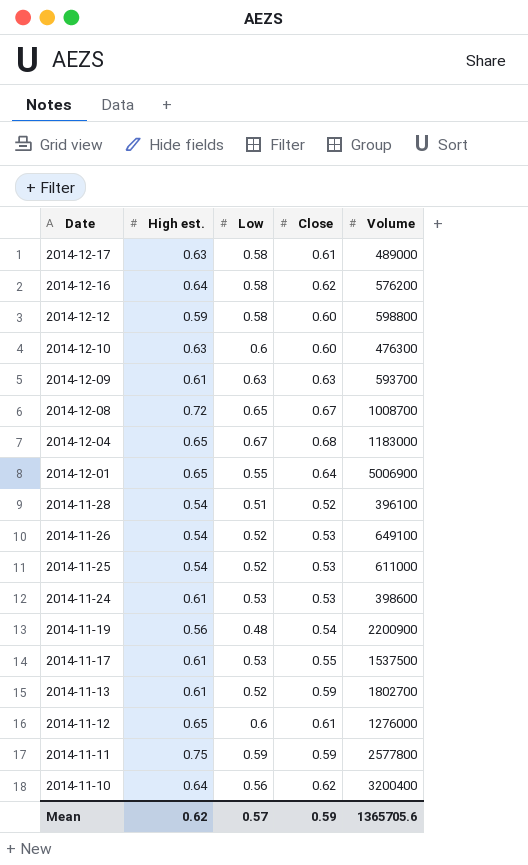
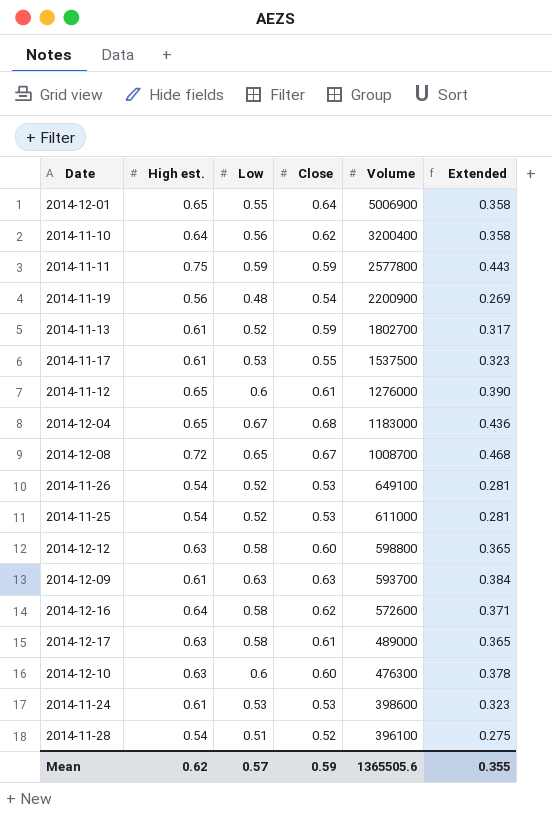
row order: Date descending -> Volume descending
column Extended | formula: none -> [High est.] * [Low]
2014-12-12 | High est.: 0.59 -> 0.63
2014-12-16 | Volume: 576200 -> 572600
Mean | Volume: 1365705.6 -> 1365505.6

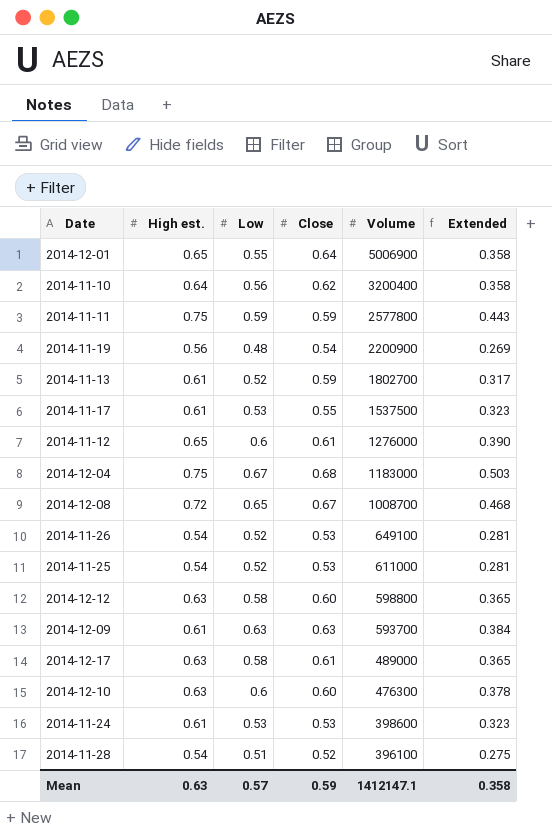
row 2014-12-16: 0.64 | 0.58 | 0.62 | 572600 | 0.371 -> none
2014-12-04 | High est.: 0.65 -> 0.75
2014-12-04 | Extended: 0.436 -> 0.503
Mean | High est.: 0.62 -> 0.63
Mean | Volume: 1365505.6 -> 1412147.1
Mean | Extended: 0.355 -> 0.358

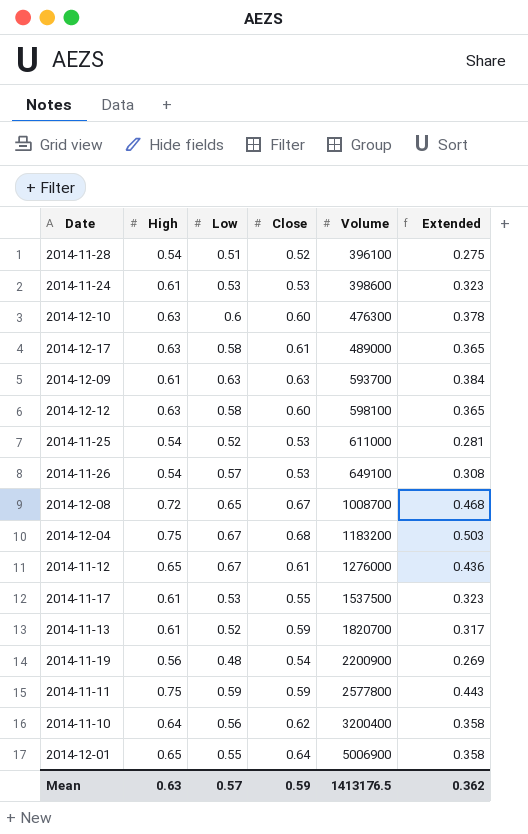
row order: Volume descending -> Volume ascending
column name: High est. -> High
2014-12-12 | Volume: 598800 -> 598100
2014-11-26 | Low: 0.52 -> 0.57
2014-11-26 | Extended: 0.281 -> 0.308
2014-12-04 | Volume: 1183000 -> 1183200
2014-11-12 | Low: 0.6 -> 0.67
2014-11-12 | Extended: 0.390 -> 0.436
2014-11-13 | Volume: 1802700 -> 1820700
Mean | Volume: 1412147.1 -> 1413176.5
Mean | Extended: 0.358 -> 0.362

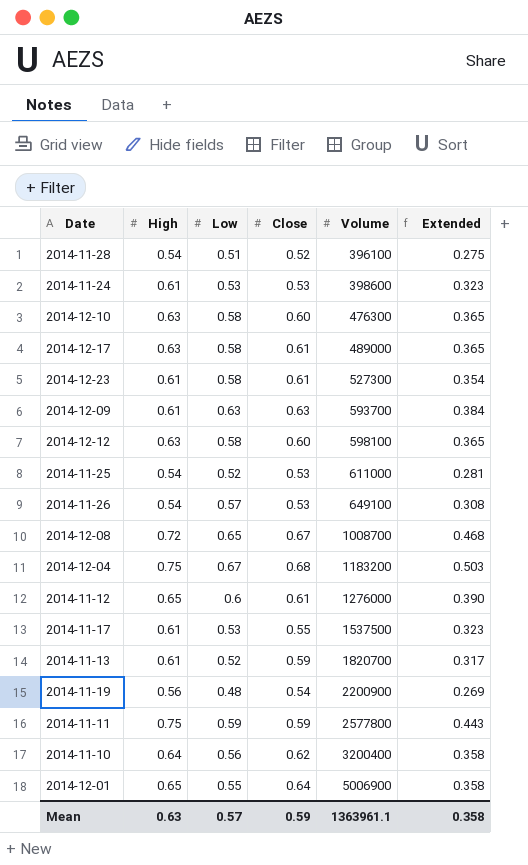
2014-12-10 | Low: 0.6 -> 0.58
2014-12-10 | Extended: 0.378 -> 0.365
row 2014-12-23: none -> 0.61 | 0.58 | 0.61 | 527300 | 0.354
2014-11-12 | Low: 0.67 -> 0.6
2014-11-12 | Extended: 0.436 -> 0.390
Mean | Volume: 1413176.5 -> 1363961.1
Mean | Extended: 0.362 -> 0.358

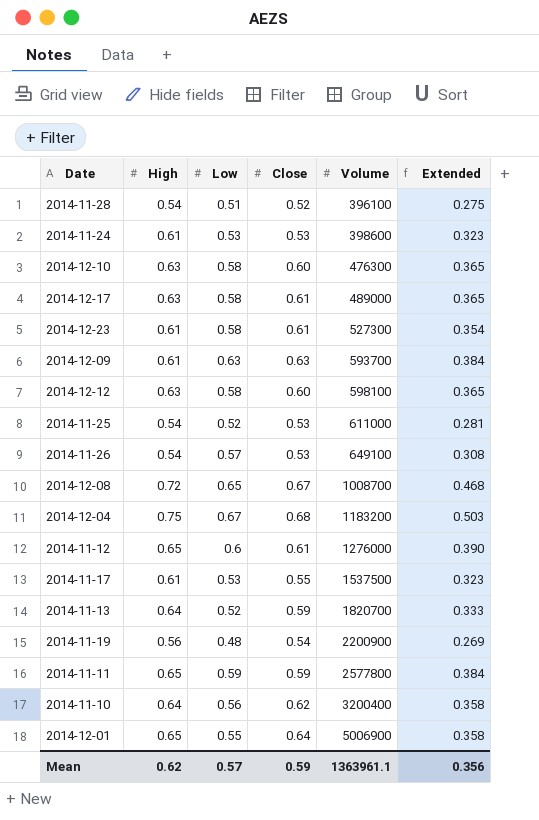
2014-11-13 | High: 0.61 -> 0.64
2014-11-13 | Extended: 0.317 -> 0.333
2014-11-11 | High: 0.75 -> 0.65
2014-11-11 | Extended: 0.443 -> 0.384
Mean | High: 0.63 -> 0.62
Mean | Extended: 0.358 -> 0.356

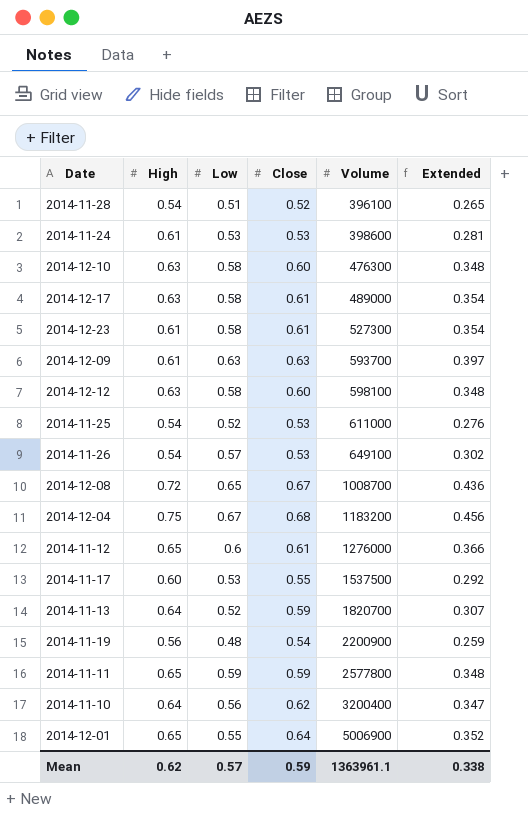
column Extended | formula: [High] * [Low] -> [Low] * [Close]
2014-11-17 | High: 0.61 -> 0.60
Mean | Extended: 0.356 -> 0.338

